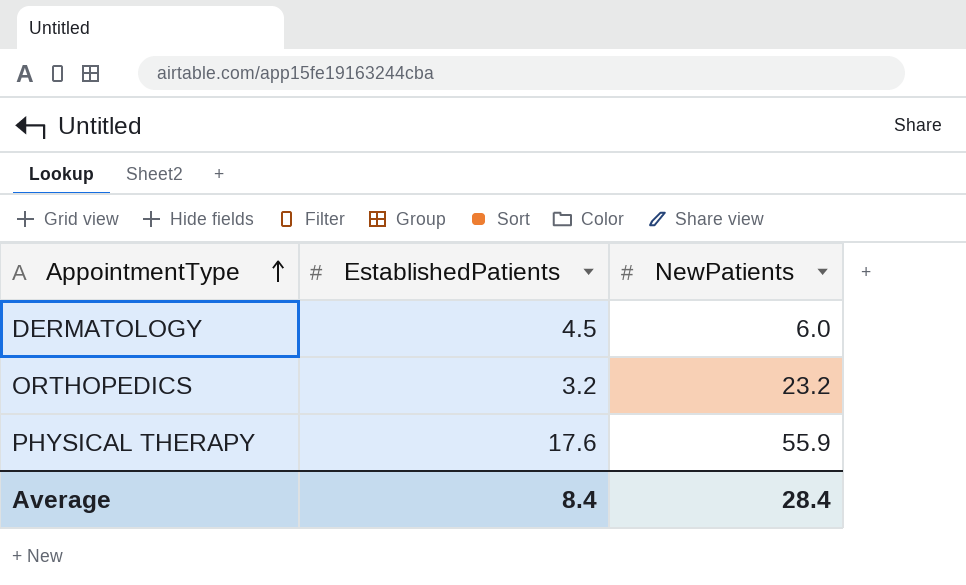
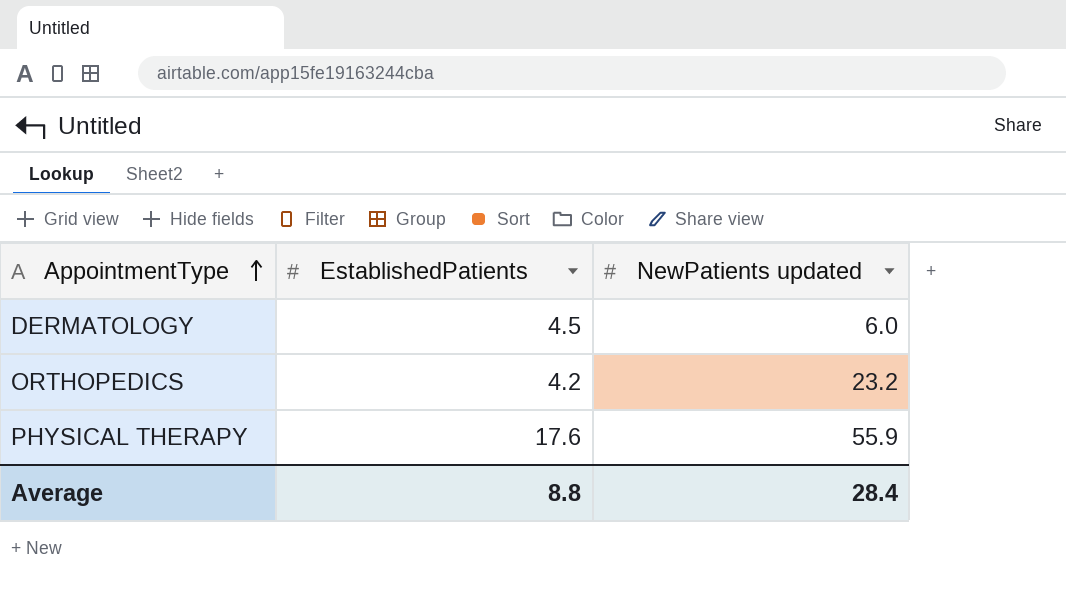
column name: NewPatients -> NewPatients updated
ORTHOPEDICS | EstablishedPatients: 3.2 -> 4.2
Average | EstablishedPatients: 8.4 -> 8.8

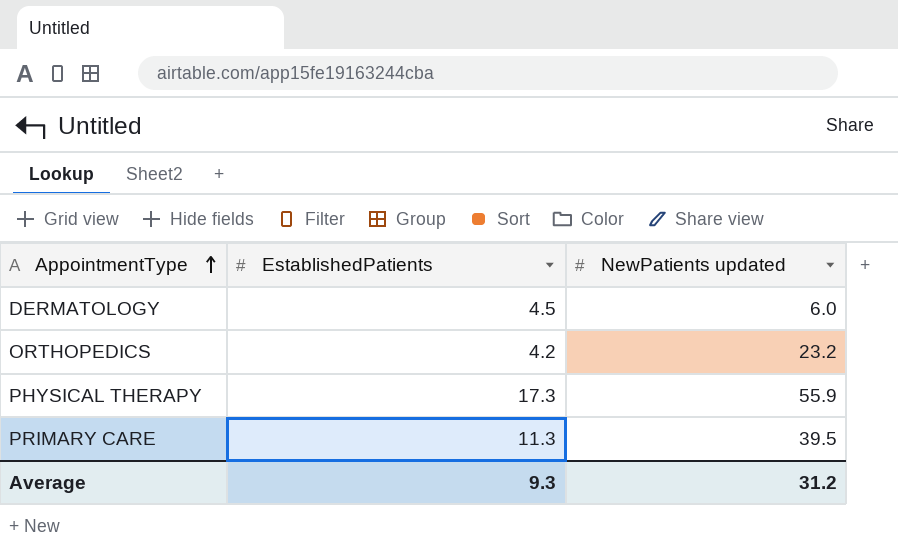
PHYSICAL THERAPY | EstablishedPatients: 17.6 -> 17.3
row PRIMARY CARE: none -> 11.3 | 39.5
Average | EstablishedPatients: 8.8 -> 9.3
Average | NewPatients updated: 28.4 -> 31.2

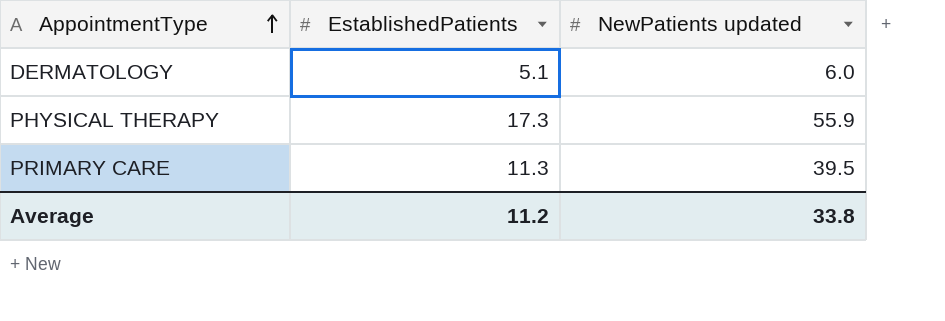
row ORTHOPEDICS: 4.2 | 23.2 -> none
DERMATOLOGY | EstablishedPatients: 4.5 -> 5.1
Average | EstablishedPatients: 9.3 -> 11.2
Average | NewPatients updated: 31.2 -> 33.8

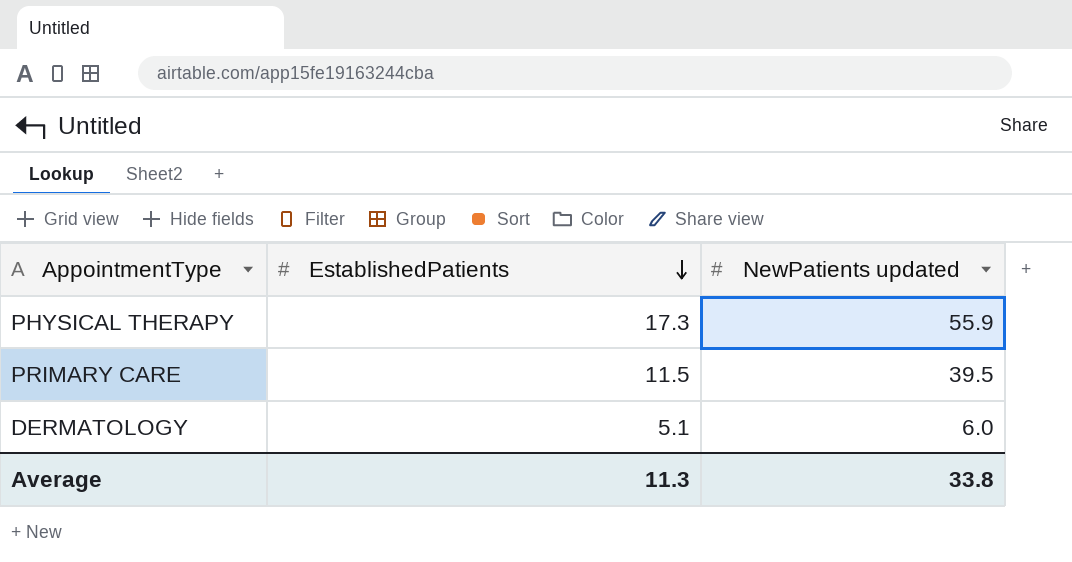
row order: AppointmentType ascending -> EstablishedPatients descending
PRIMARY CARE | EstablishedPatients: 11.3 -> 11.5
Average | EstablishedPatients: 11.2 -> 11.3

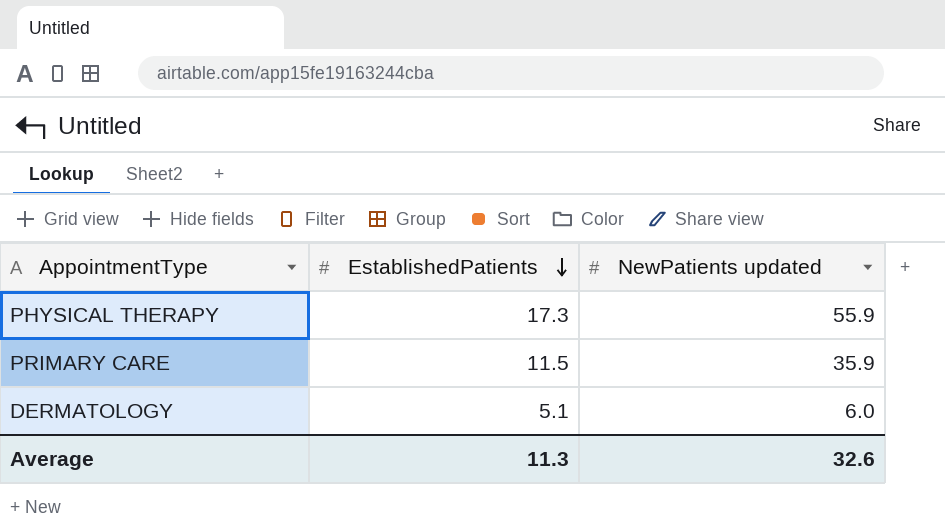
PRIMARY CARE | NewPatients updated: 39.5 -> 35.9
Average | NewPatients updated: 33.8 -> 32.6

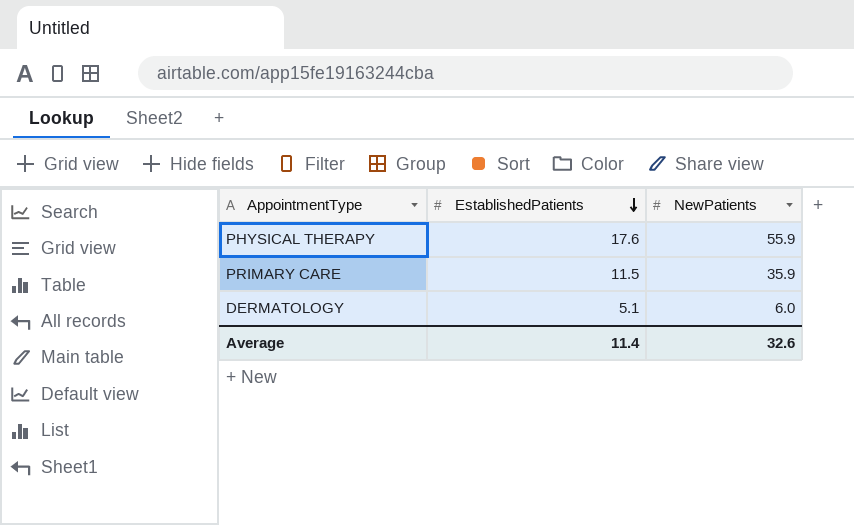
column name: NewPatients updated -> NewPatients
PHYSICAL THERAPY | EstablishedPatients: 17.3 -> 17.6
Average | EstablishedPatients: 11.3 -> 11.4

